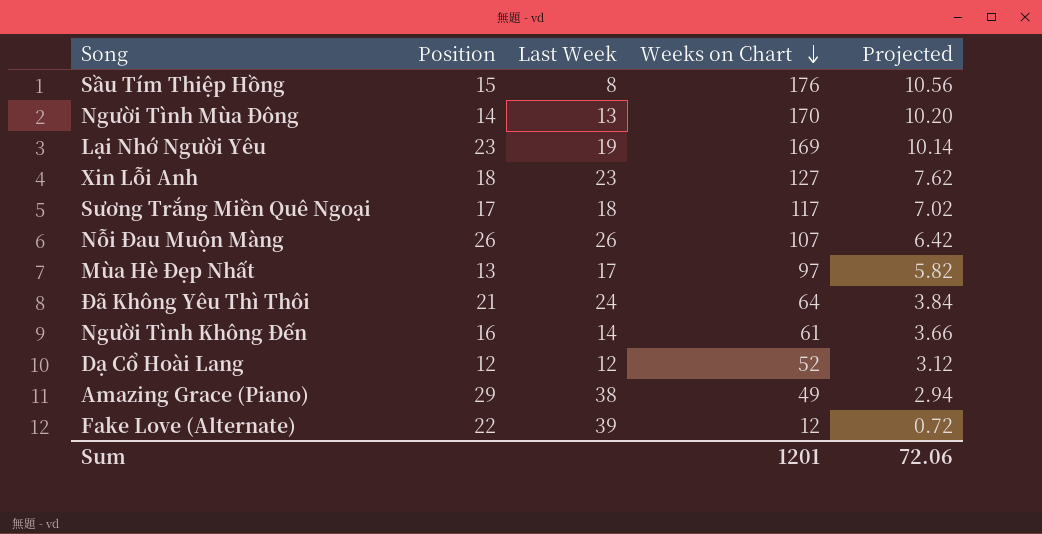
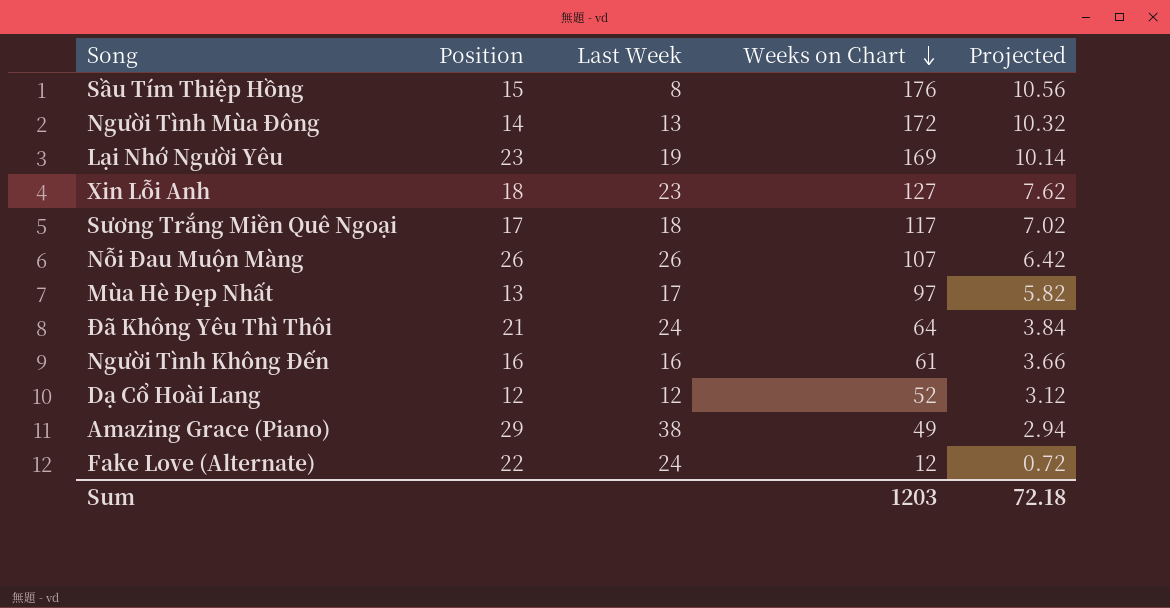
Người Tình Mùa Đông | Weeks on Chart: 170 -> 172
Người Tình Mùa Đông | Projected: 10.20 -> 10.32
Người Tình Không Đến | Last Week: 14 -> 16
Fake Love (Alternate) | Last Week: 39 -> 24
Sum | Weeks on Chart: 1201 -> 1203
Sum | Projected: 72.06 -> 72.18

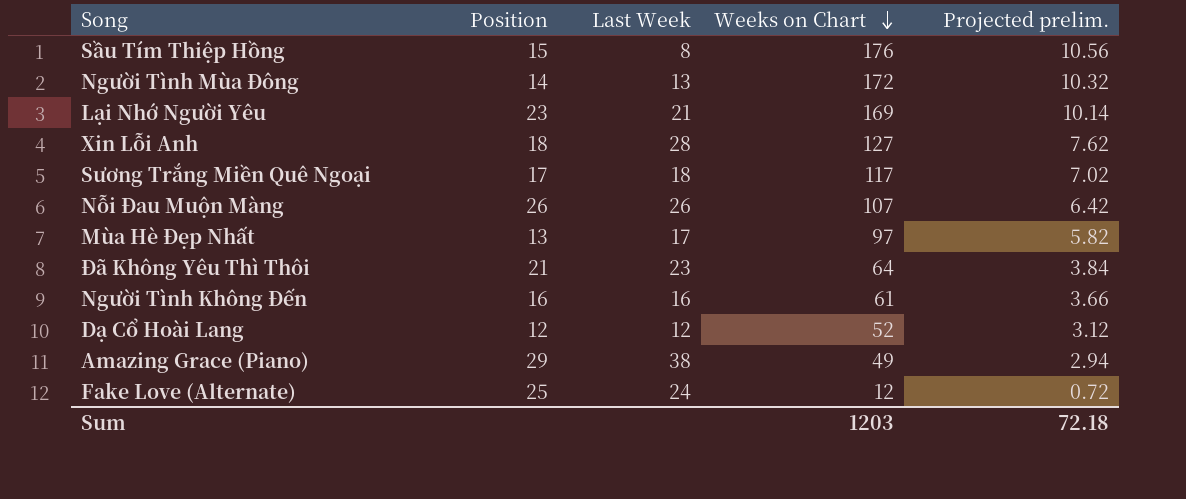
column name: Projected -> Projected prelim.
Lại Nhớ Người Yêu | Last Week: 19 -> 21
Xin Lỗi Anh | Last Week: 23 -> 28
Đã Không Yêu Thì Thôi | Last Week: 24 -> 23
Fake Love (Alternate) | Position: 22 -> 25

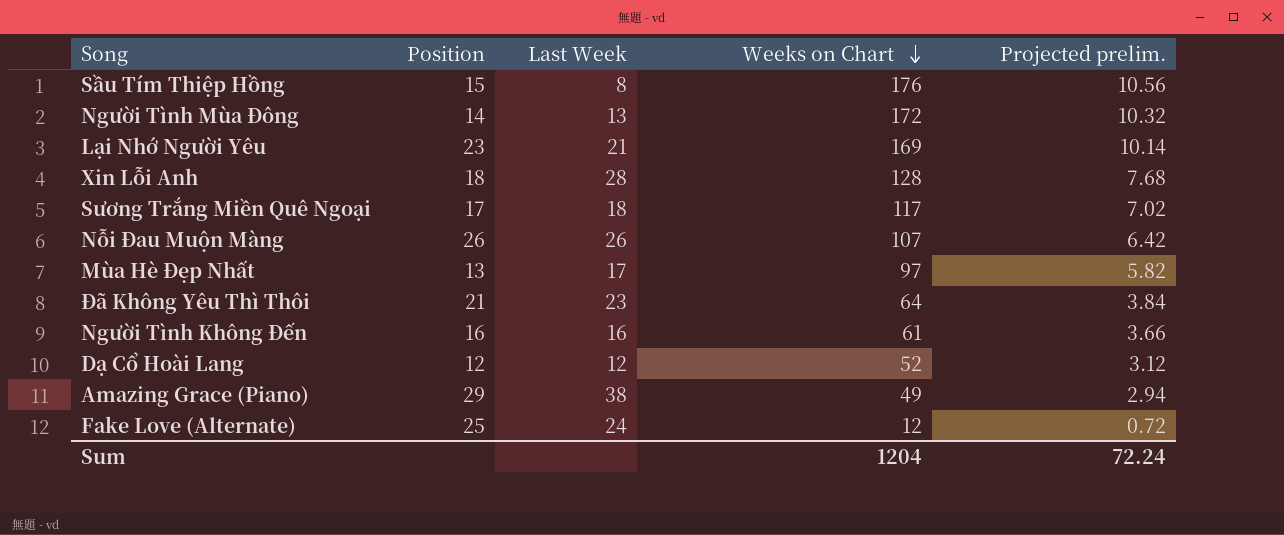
Xin Lỗi Anh | Weeks on Chart: 127 -> 128
Xin Lỗi Anh | Projected prelim.: 7.62 -> 7.68
Sum | Weeks on Chart: 1203 -> 1204
Sum | Projected prelim.: 72.18 -> 72.24

